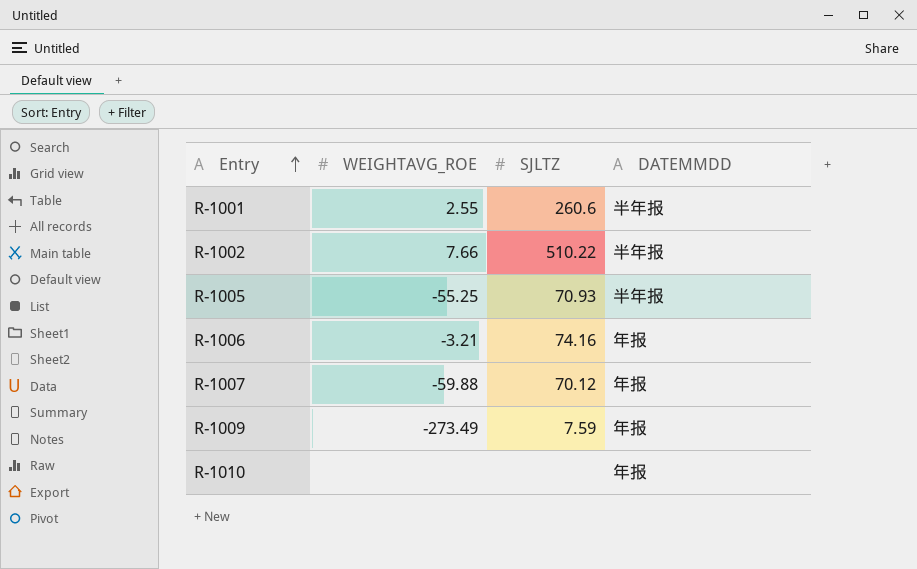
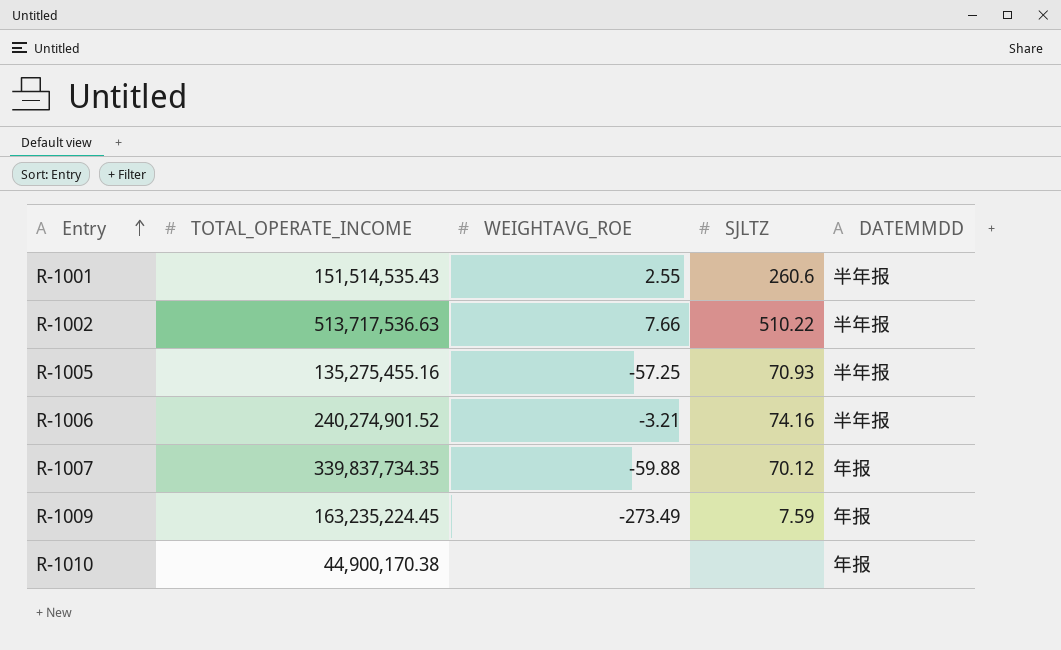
column TOTAL_OPERATE_INCOME | position: none -> 2
R-1005 | WEIGHTAVG_ROE: -55.25 -> -57.25
R-1006 | DATEMMDD: 年报 -> 半年报

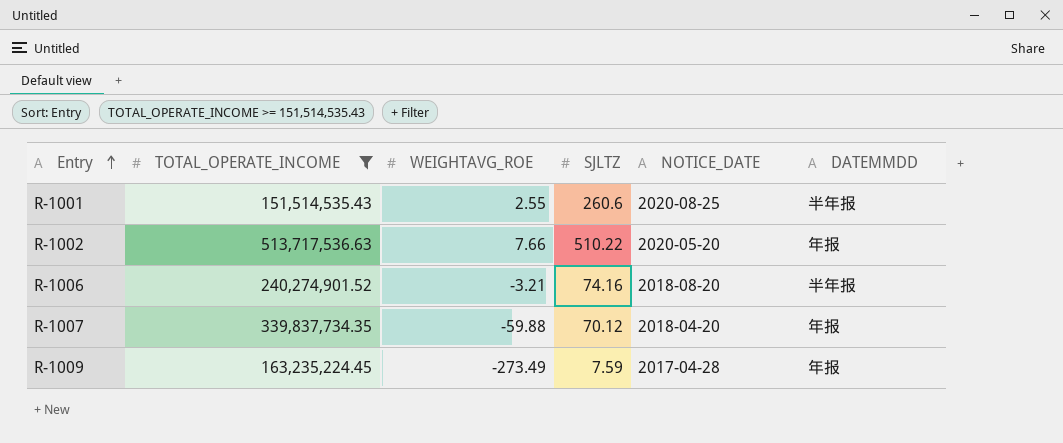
filter: none -> TOTAL_OPERATE_INCOME >= 151,514,535.43
column NOTICE_DATE | position: none -> 5
R-1002 | DATEMMDD: 半年报 -> 年报

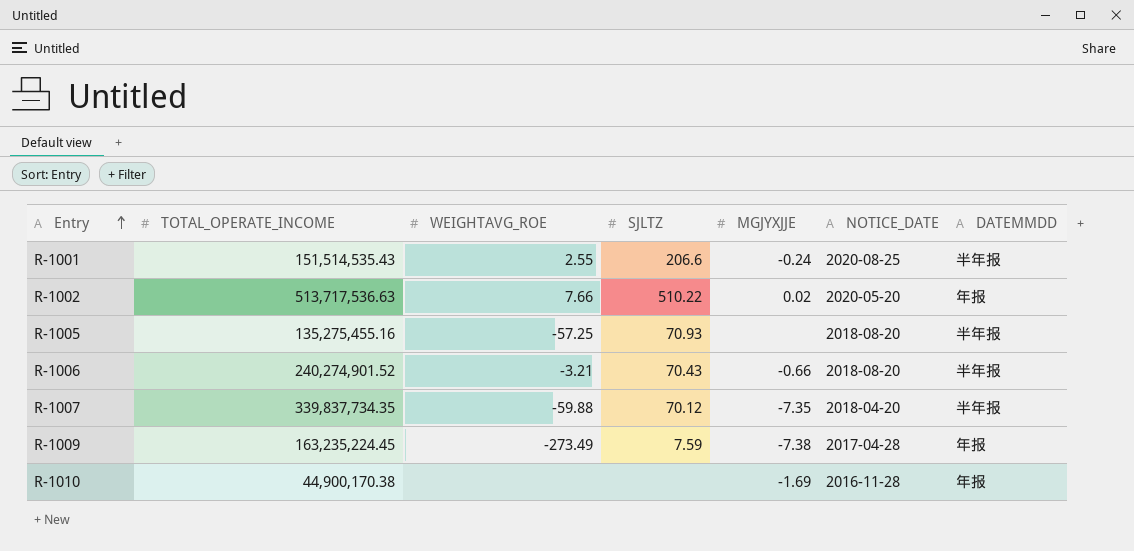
filter: TOTAL_OPERATE_INCOME >= 151,514,535.43 -> none
column MGJYXJJE | position: none -> 5
R-1001 | SJLTZ: 260.6 -> 206.6
R-1006 | SJLTZ: 74.16 -> 70.43
R-1007 | DATEMMDD: 年报 -> 半年报

